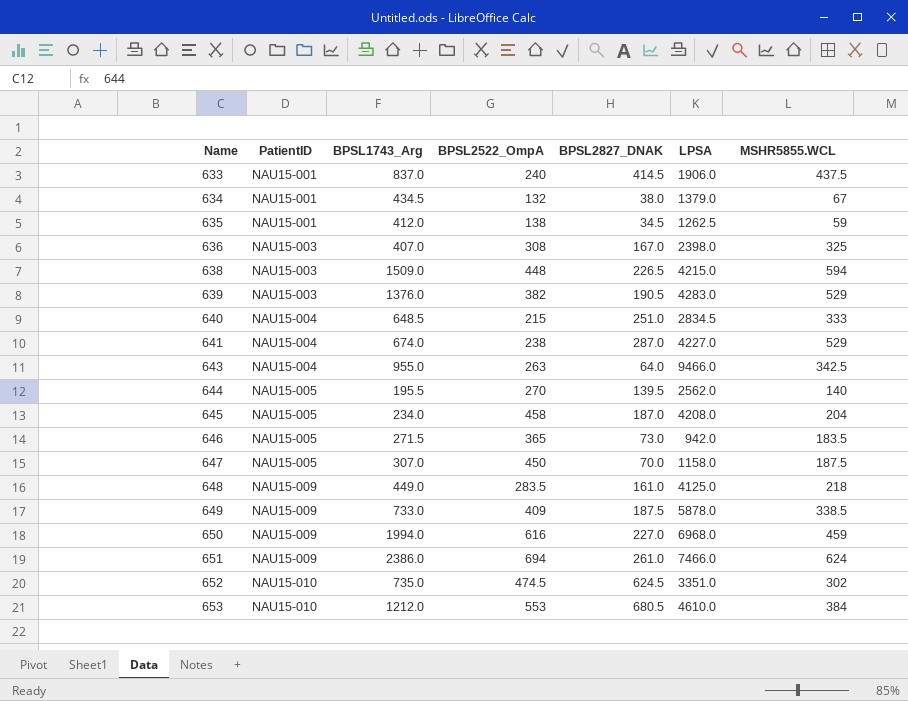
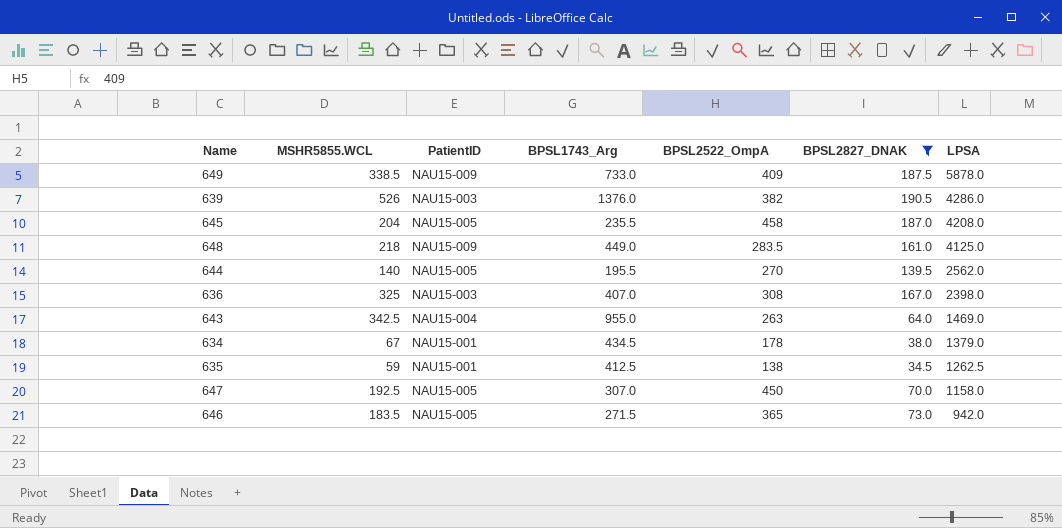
filter: none -> BPSL2827_DNAK <= 190.5
row order: Name ascending -> LPSA descending
column MSHR5855.WCL | position: 7 -> 2
639 | MSHR5855.WCL: 529 -> 526
639 | LPSA: 4283.0 -> 4286.0
645 | BPSL1743_Arg: 234.0 -> 235.5
643 | LPSA: 9466.0 -> 1469.0
634 | BPSL2522_OmpA: 132 -> 178
635 | BPSL1743_Arg: 412.0 -> 412.5
647 | MSHR5855.WCL: 187.5 -> 192.5

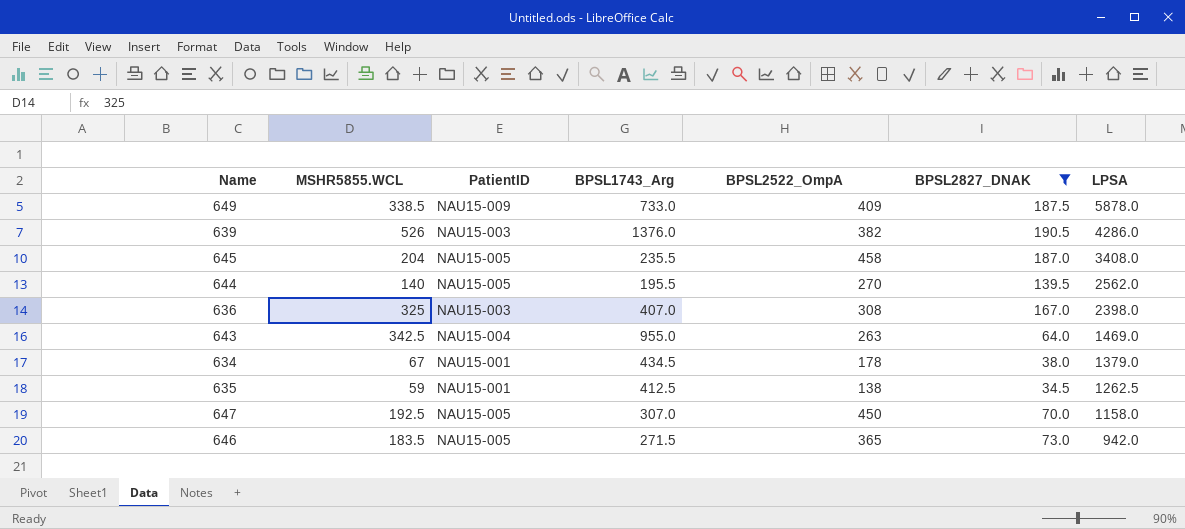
row 648: 218 | NAU15-009 | 449.0 | 283.5 | 161.0 | 4125.0 -> none
645 | LPSA: 4208.0 -> 3408.0

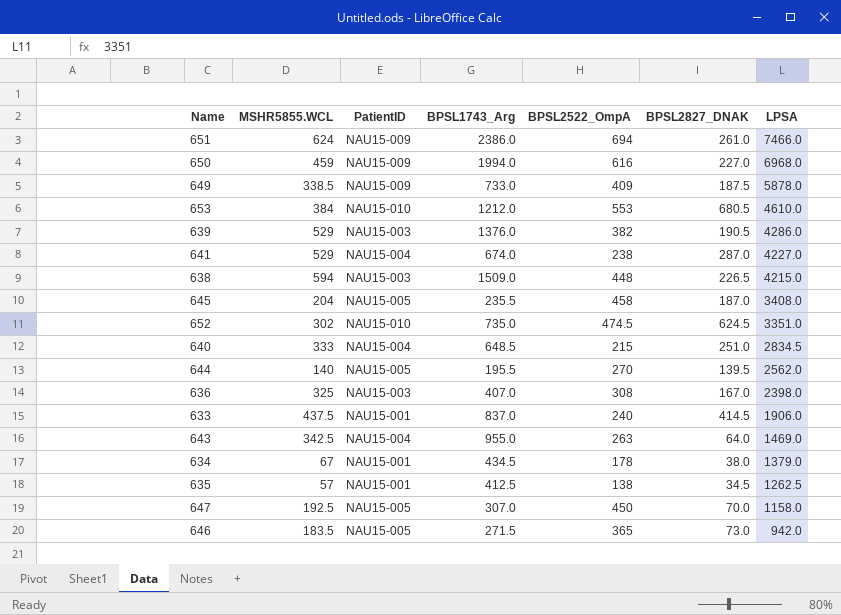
filter: BPSL2827_DNAK <= 190.5 -> none
639 | MSHR5855.WCL: 526 -> 529
635 | MSHR5855.WCL: 59 -> 57

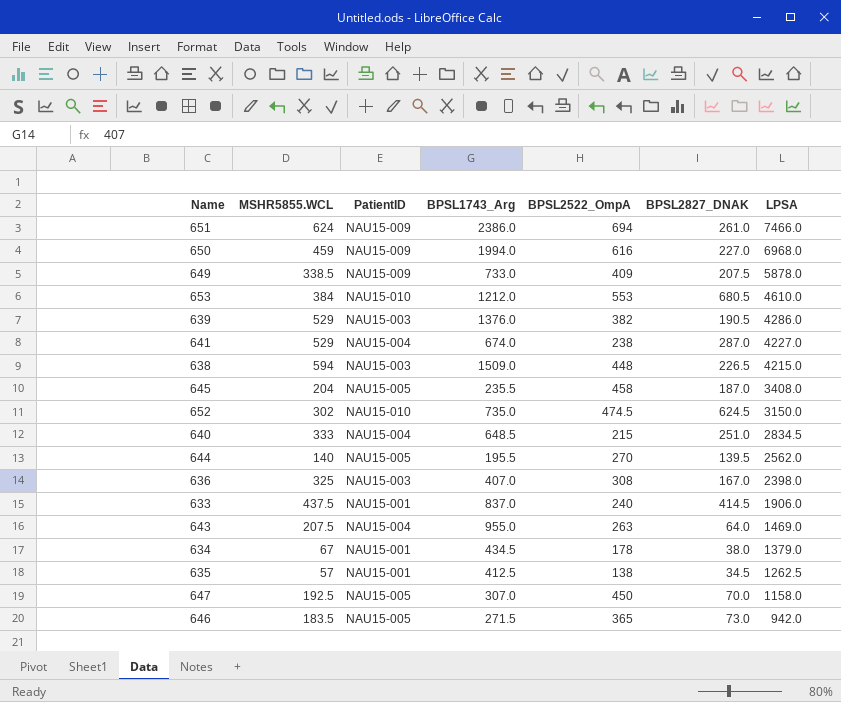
649 | BPSL2827_DNAK: 187.5 -> 207.5
652 | LPSA: 3351.0 -> 3150.0
643 | MSHR5855.WCL: 342.5 -> 207.5

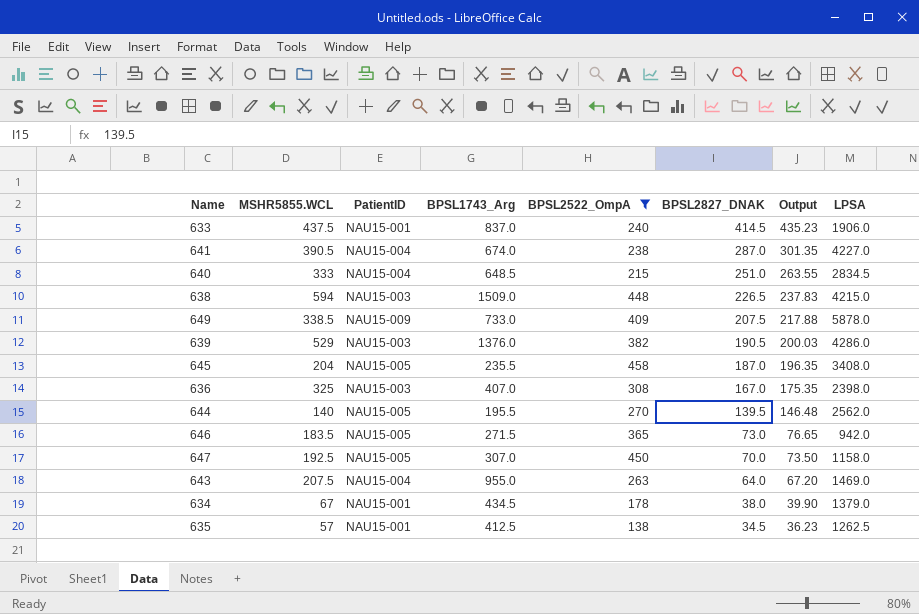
filter: none -> BPSL2522_OmpA <= 458
row order: LPSA descending -> BPSL2827_DNAK descending
column Output | formula: none -> [BPSL2827_DNAK] * 1.05
641 | MSHR5855.WCL: 529 -> 390.5

